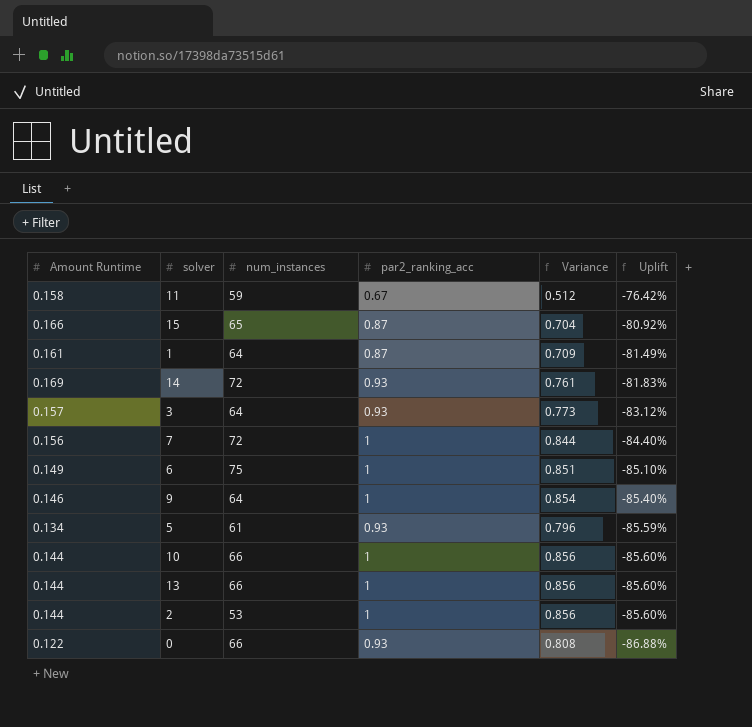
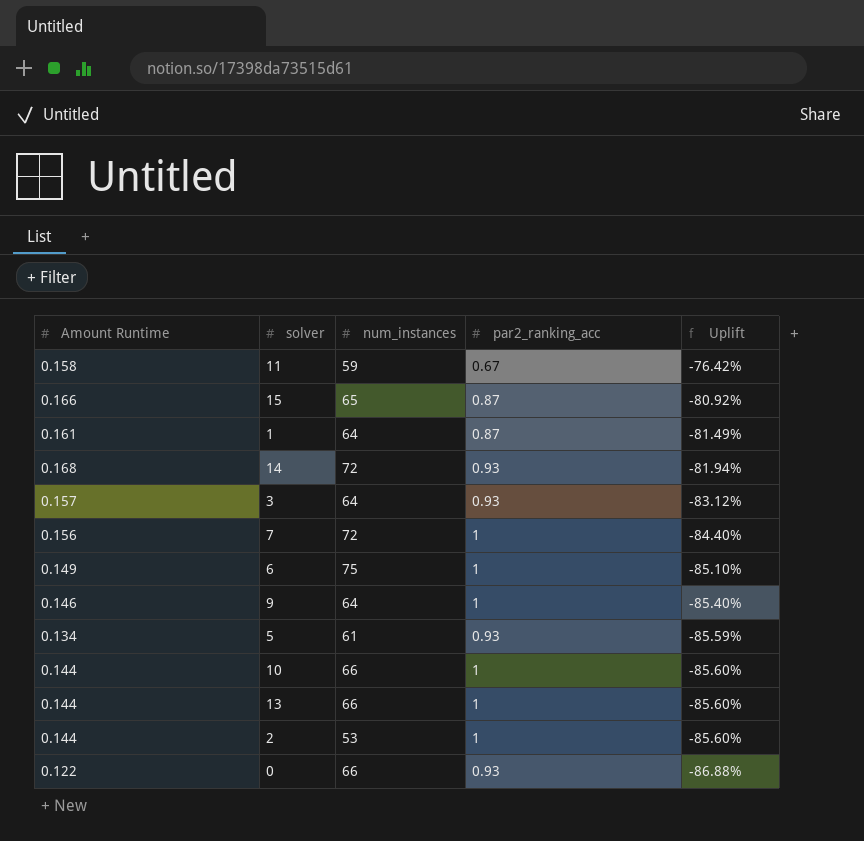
column Variance | formula: [par2_ranking_acc] - [Amount Runtime] -> none
14 | Amount Runtime: 0.169 -> 0.168
14 | Uplift: -81.83% -> -81.94%

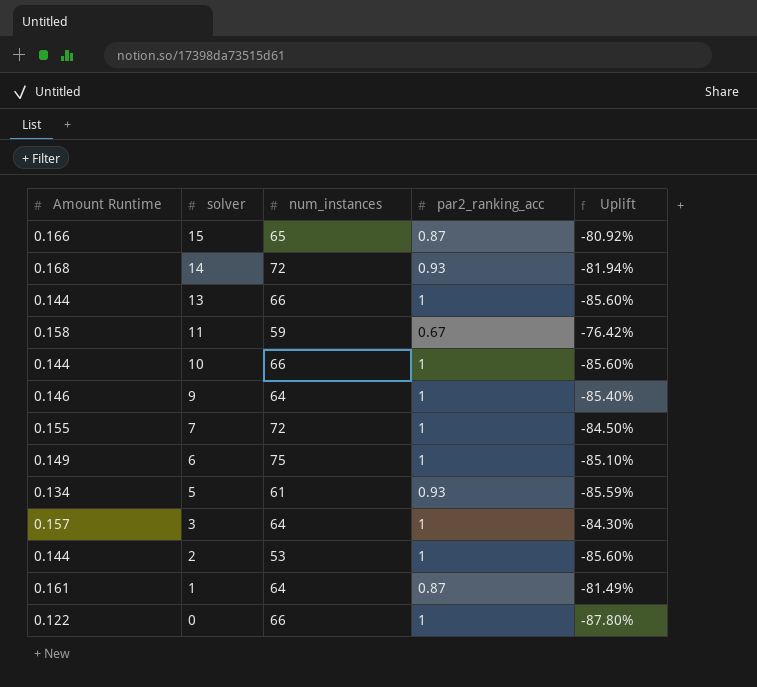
row order: Uplift descending -> solver descending
7 | Amount Runtime: 0.156 -> 0.155
7 | Uplift: -84.40% -> -84.50%
3 | par2_ranking_acc: 0.93 -> 1
3 | Uplift: -83.12% -> -84.30%
0 | par2_ranking_acc: 0.93 -> 1
0 | Uplift: -86.88% -> -87.80%

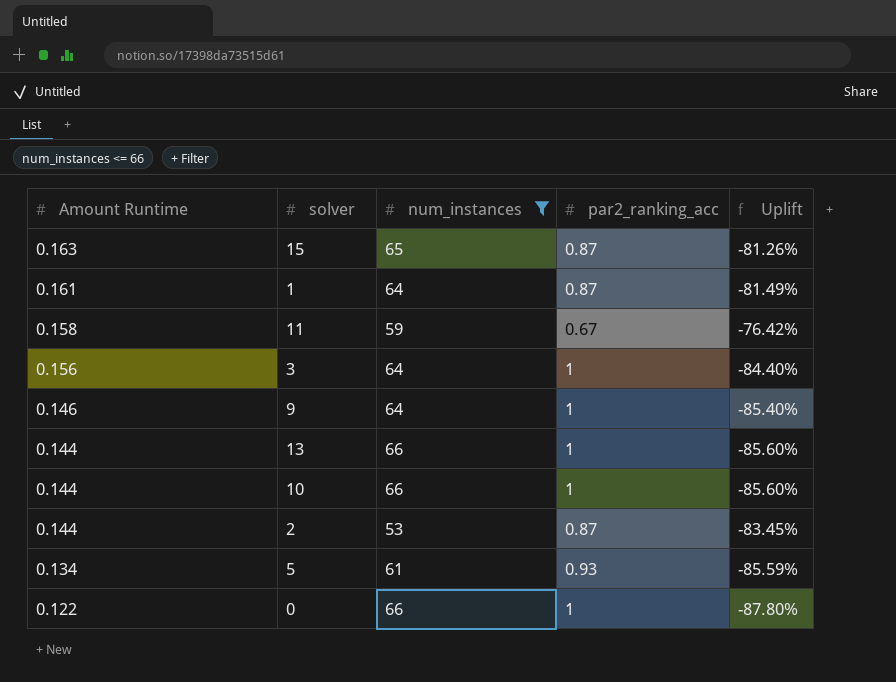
filter: none -> num_instances <= 66
row order: solver descending -> Amount Runtime descending
15 | Amount Runtime: 0.166 -> 0.163
15 | Uplift: -80.92% -> -81.26%
3 | Amount Runtime: 0.157 -> 0.156
3 | Uplift: -84.30% -> -84.40%
2 | par2_ranking_acc: 1 -> 0.87
2 | Uplift: -85.60% -> -83.45%

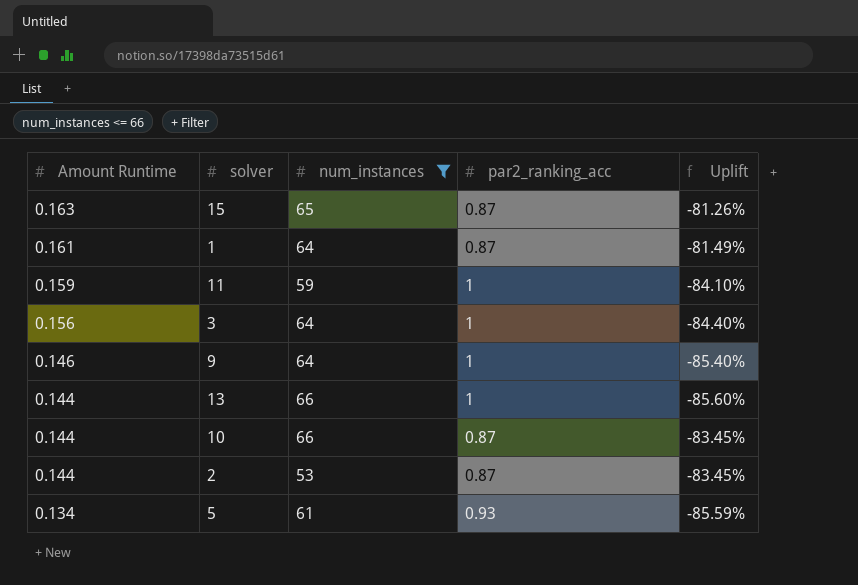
row 0: 0.122 | 66 | 1 | -87.80% -> none
11 | Amount Runtime: 0.158 -> 0.159
11 | par2_ranking_acc: 0.67 -> 1
11 | Uplift: -76.42% -> -84.10%
10 | par2_ranking_acc: 1 -> 0.87
10 | Uplift: -85.60% -> -83.45%

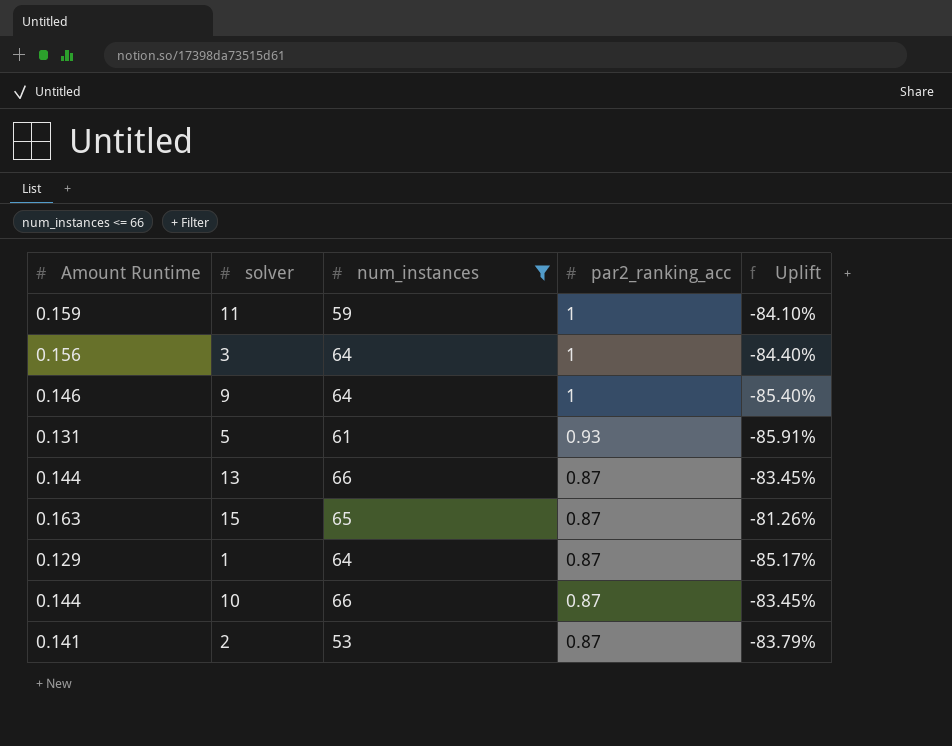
row order: Amount Runtime descending -> par2_ranking_acc descending
5 | Amount Runtime: 0.134 -> 0.131
5 | Uplift: -85.59% -> -85.91%
13 | par2_ranking_acc: 1 -> 0.87
13 | Uplift: -85.60% -> -83.45%
1 | Amount Runtime: 0.161 -> 0.129
1 | Uplift: -81.49% -> -85.17%
2 | Amount Runtime: 0.144 -> 0.141
2 | Uplift: -83.45% -> -83.79%

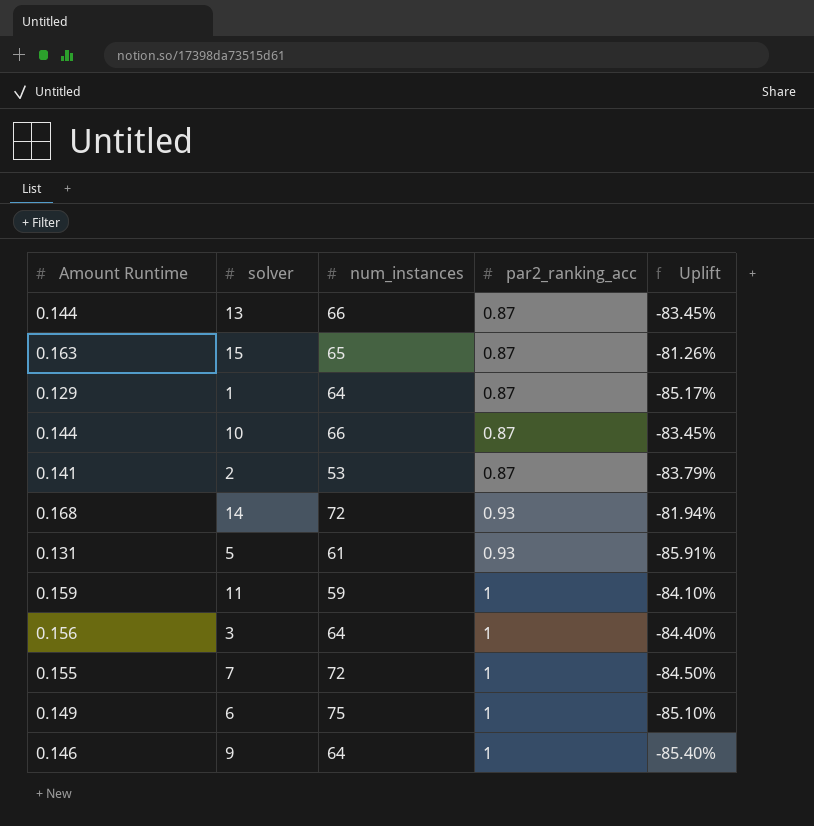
filter: num_instances <= 66 -> none
row order: par2_ranking_acc descending -> par2_ranking_acc ascending

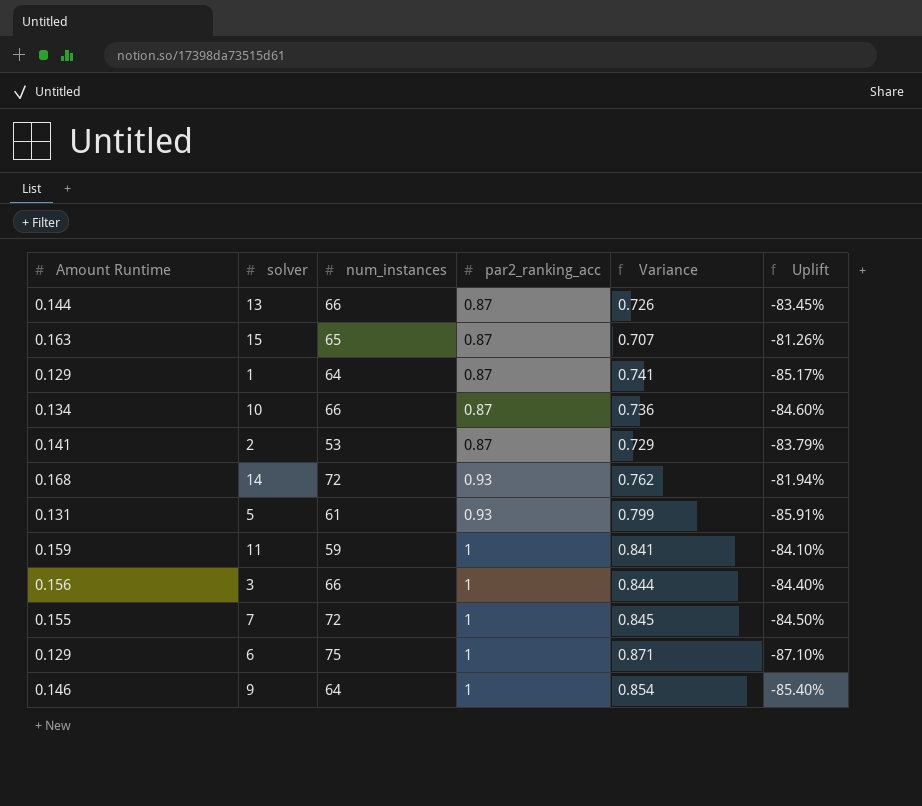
column Variance | formula: none -> [par2_ranking_acc] - [Amount Runtime]
10 | Amount Runtime: 0.144 -> 0.134
10 | Uplift: -83.45% -> -84.60%
3 | num_instances: 64 -> 66
6 | Amount Runtime: 0.149 -> 0.129
6 | Uplift: -85.10% -> -87.10%

